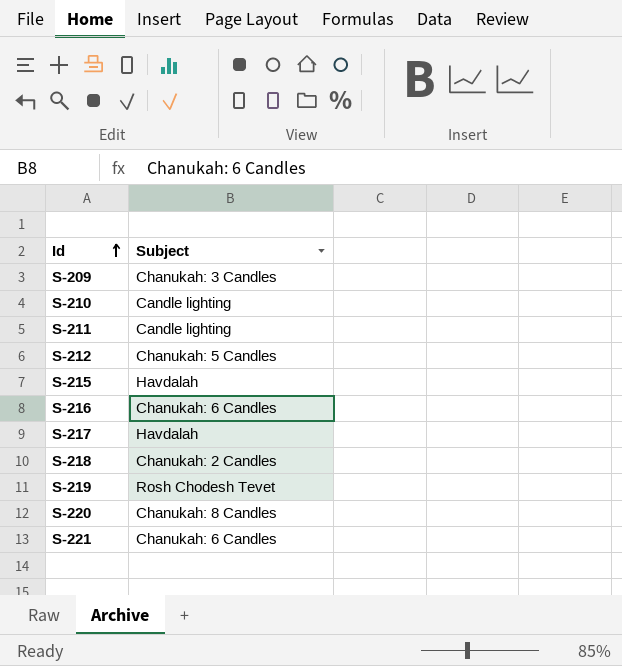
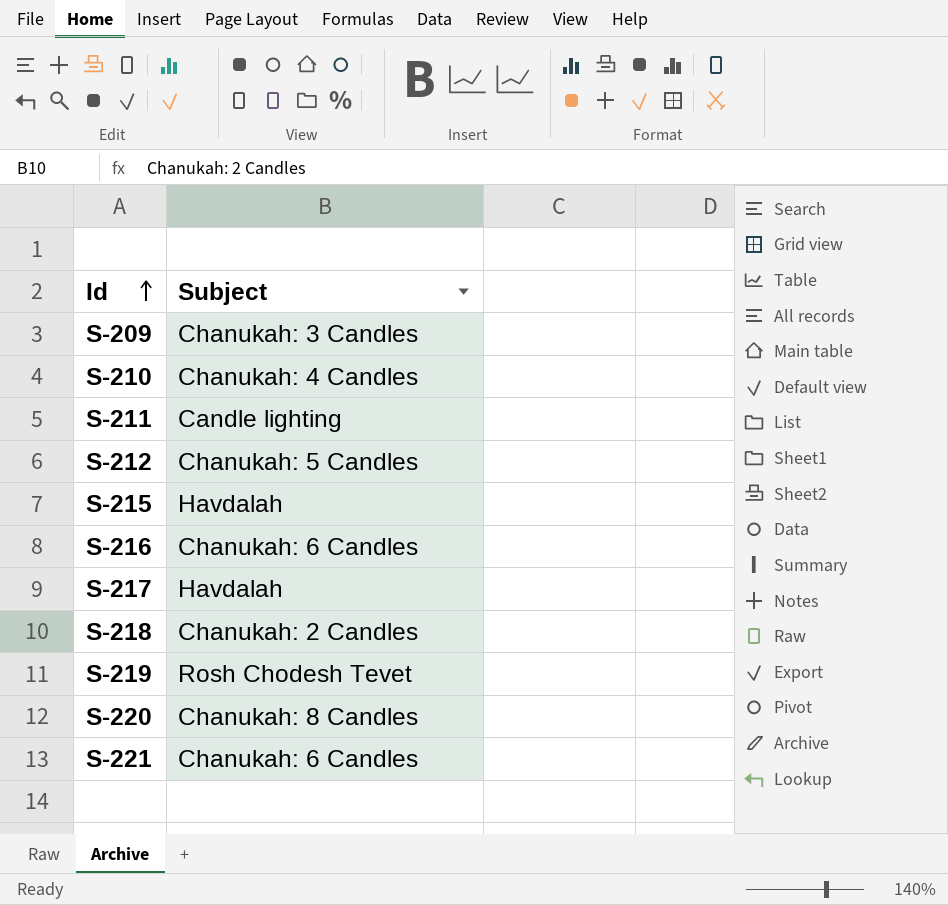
S-210 | Subject: Candle lighting -> Chanukah: 4 Candles

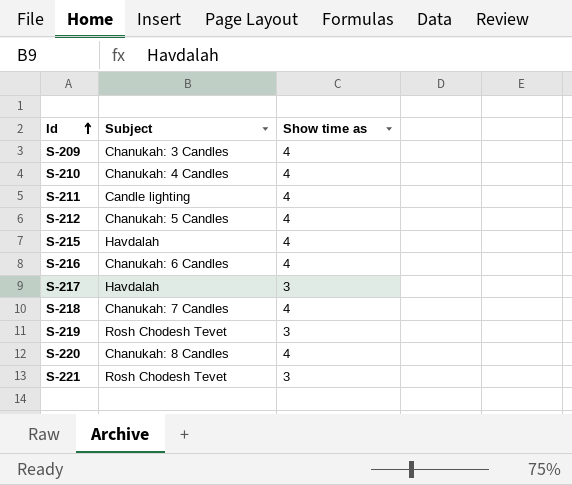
column Show time as | position: none -> 3
S-218 | Subject: Chanukah: 2 Candles -> Chanukah: 7 Candles
S-221 | Subject: Chanukah: 6 Candles -> Rosh Chodesh Tevet

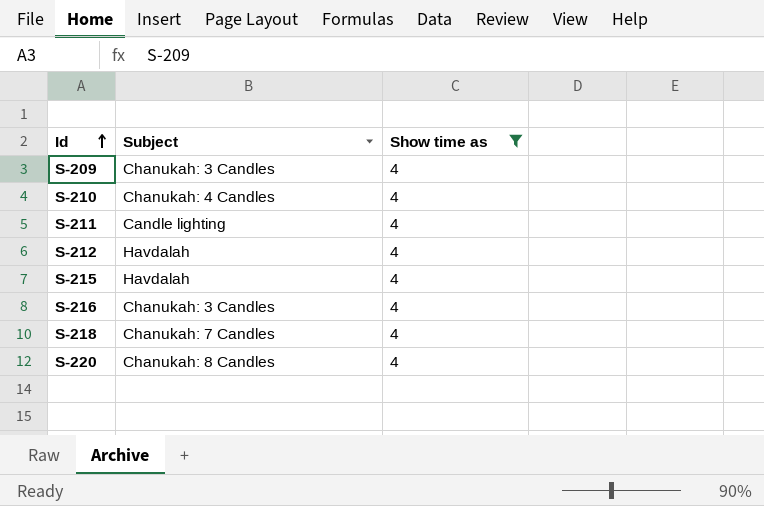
filter: none -> Show time as = 4
S-212 | Subject: Chanukah: 5 Candles -> Havdalah
S-216 | Subject: Chanukah: 6 Candles -> Chanukah: 3 Candles

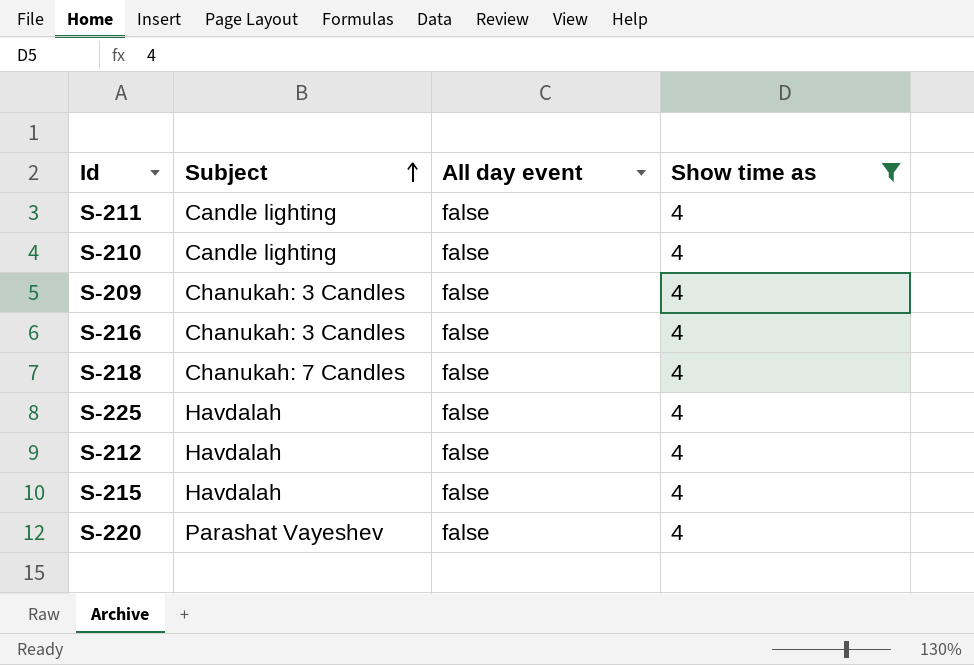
row order: Id ascending -> Subject ascending
column All day event | position: none -> 3
S-210 | Subject: Chanukah: 4 Candles -> Candle lighting
row S-225: none -> Havdalah | false | 4
S-220 | Subject: Chanukah: 8 Candles -> Parashat Vayeshev

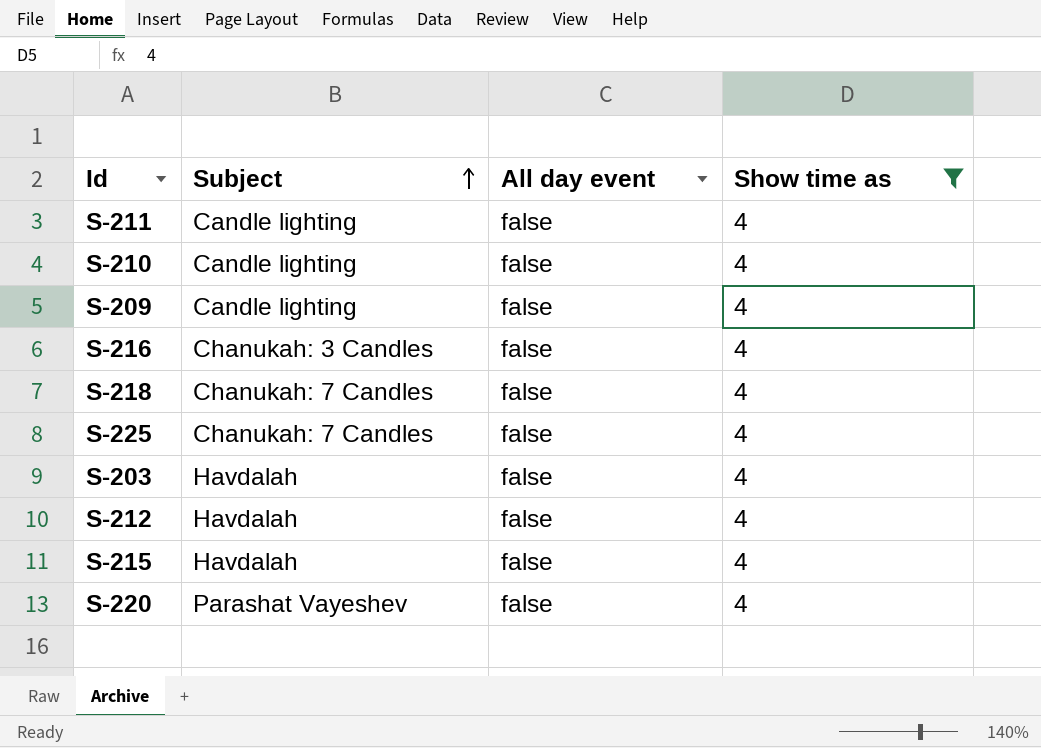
S-209 | Subject: Chanukah: 3 Candles -> Candle lighting
S-225 | Subject: Havdalah -> Chanukah: 7 Candles
row S-203: none -> Havdalah | false | 4

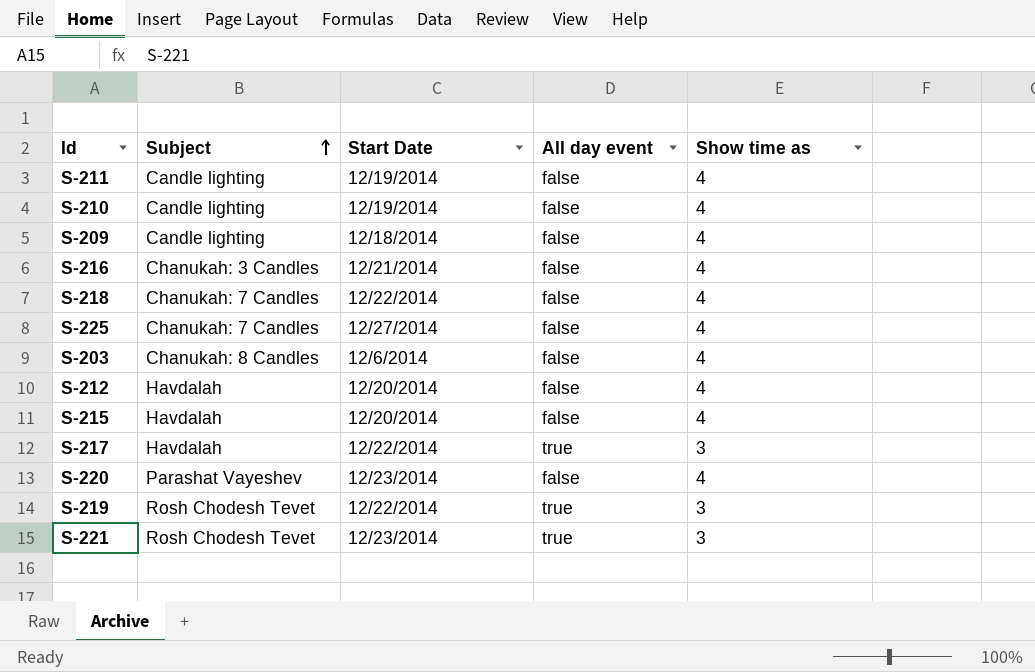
filter: Show time as = 4 -> none
column Start Date | position: none -> 3
S-203 | Subject: Havdalah -> Chanukah: 8 Candles

